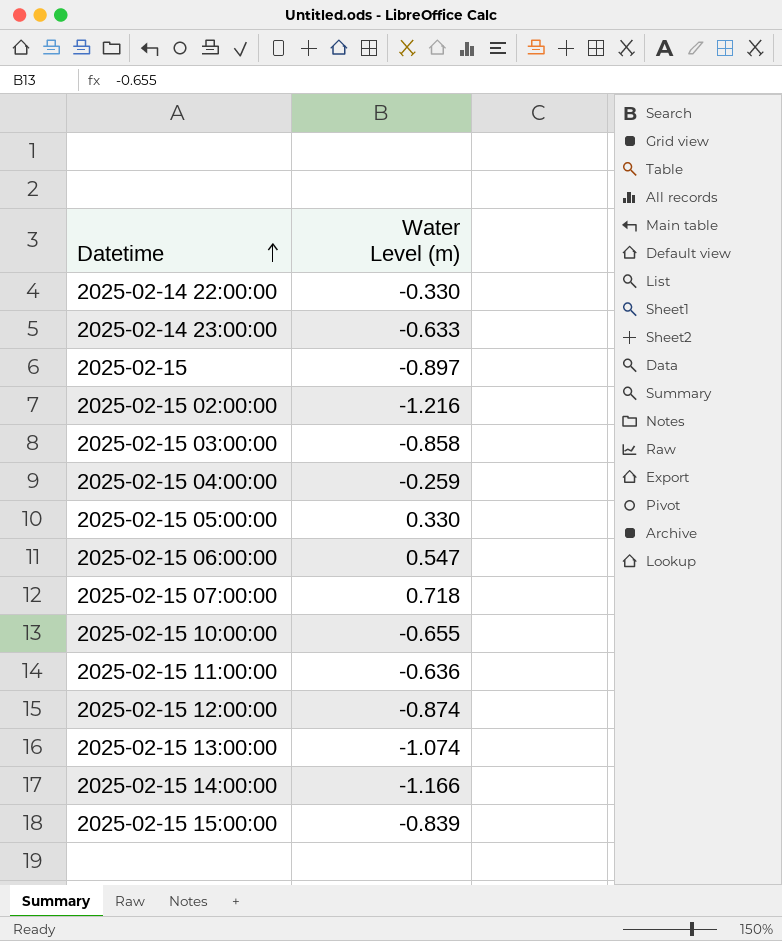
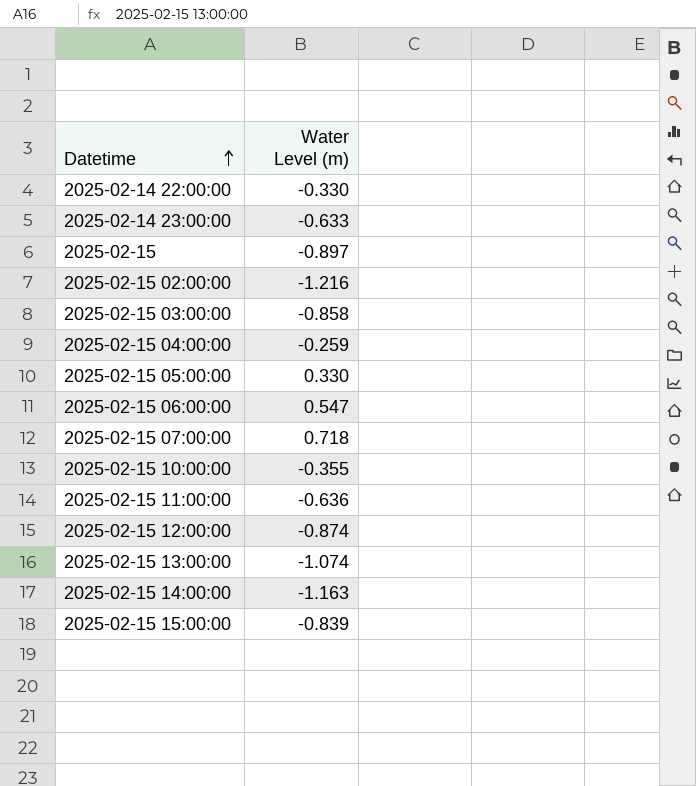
2025-02-15 10:00:00 | Water Level (m): -0.655 -> -0.355
2025-02-15 14:00:00 | Water Level (m): -1.166 -> -1.163

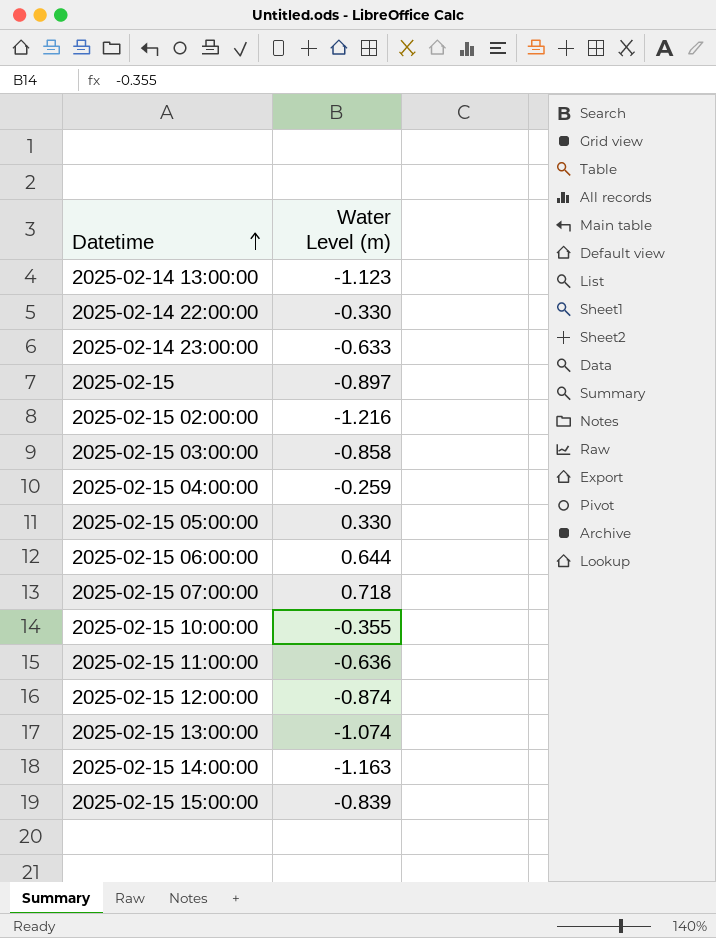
row 2025-02-14 13:00:00: none -> -1.123
2025-02-15 06:00:00 | Water Level (m): 0.547 -> 0.644

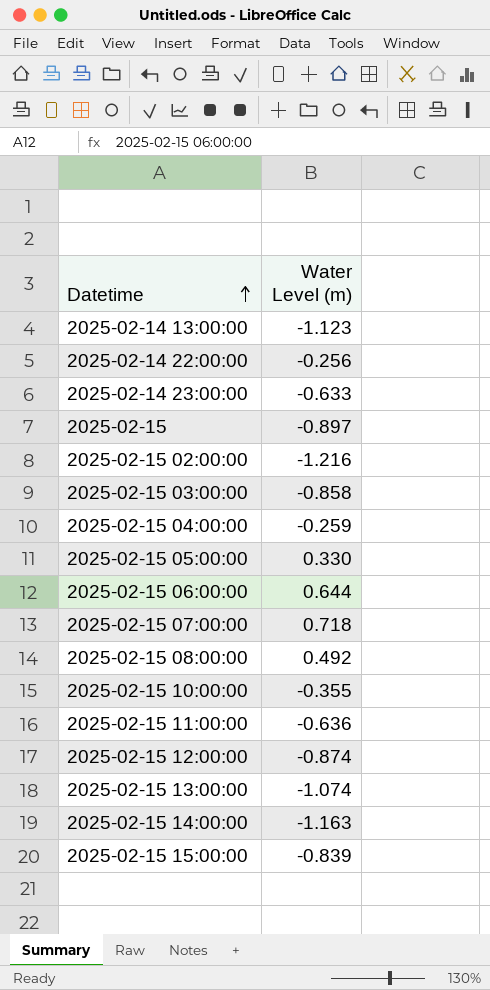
2025-02-14 22:00:00 | Water Level (m): -0.330 -> -0.256
row 2025-02-15 08:00:00: none -> 0.492

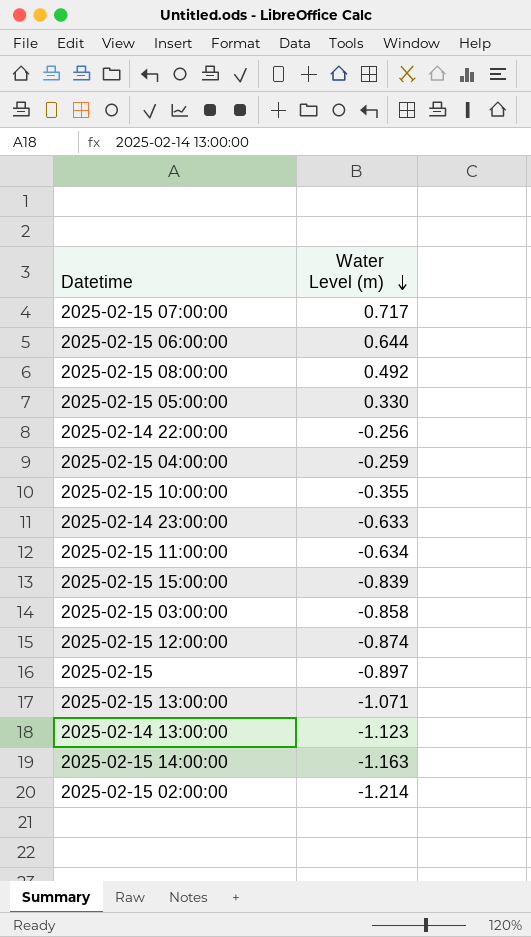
row order: Datetime ascending -> Water Level (m) descending
2025-02-15 07:00:00 | Water Level (m): 0.718 -> 0.717
2025-02-15 11:00:00 | Water Level (m): -0.636 -> -0.634
2025-02-15 13:00:00 | Water Level (m): -1.074 -> -1.071
2025-02-15 02:00:00 | Water Level (m): -1.216 -> -1.214

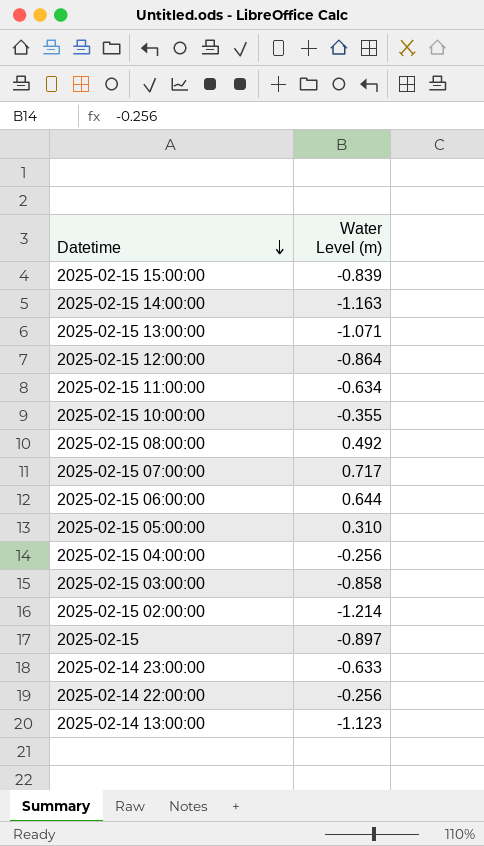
row order: Water Level (m) descending -> Datetime descending
2025-02-15 12:00:00 | Water Level (m): -0.874 -> -0.864
2025-02-15 05:00:00 | Water Level (m): 0.330 -> 0.310
2025-02-15 04:00:00 | Water Level (m): -0.259 -> -0.256

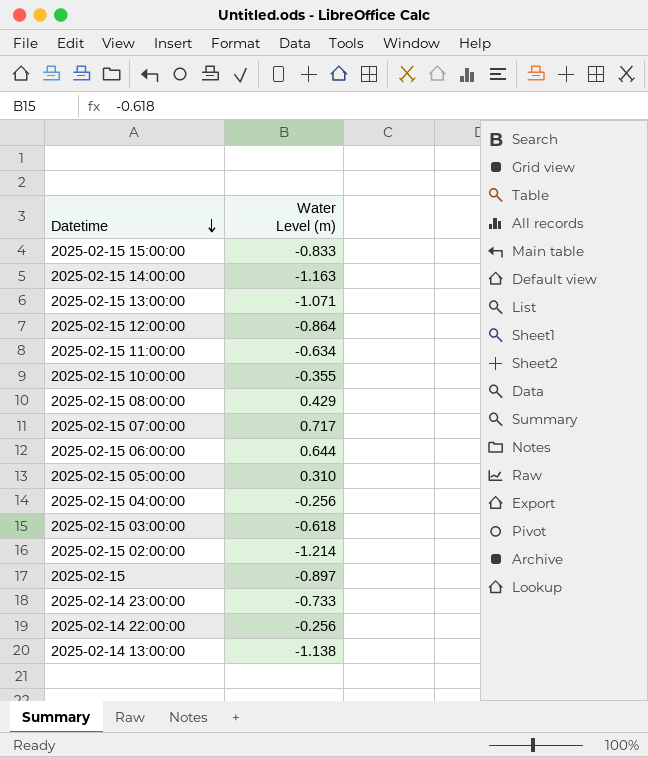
2025-02-15 15:00:00 | Water Level (m): -0.839 -> -0.833
2025-02-15 08:00:00 | Water Level (m): 0.492 -> 0.429
2025-02-15 03:00:00 | Water Level (m): -0.858 -> -0.618
2025-02-14 23:00:00 | Water Level (m): -0.633 -> -0.733
2025-02-14 13:00:00 | Water Level (m): -1.123 -> -1.138

